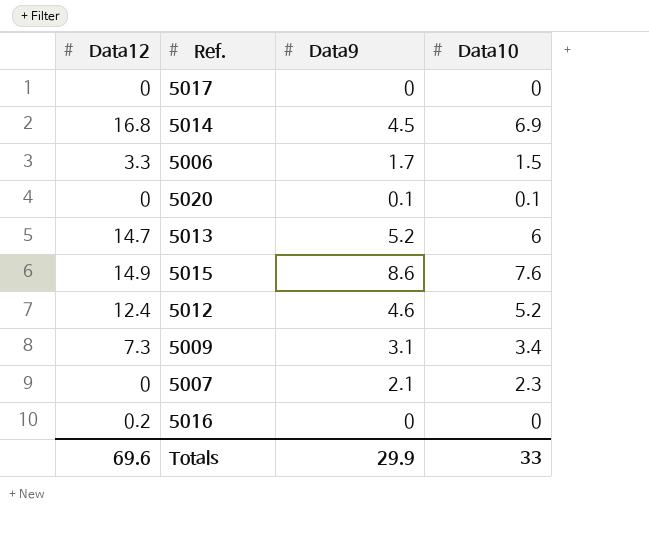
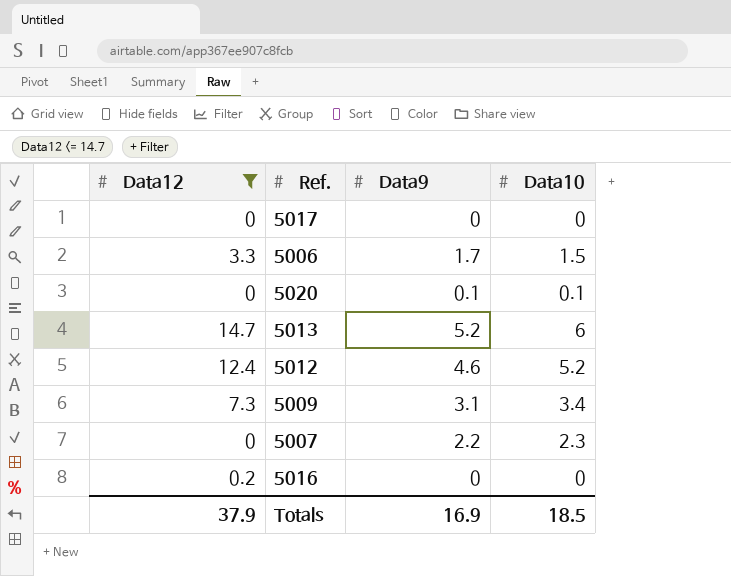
filter: none -> Data12 <= 14.7
5007 | Data9: 2.1 -> 2.2
Totals | Data12: 69.6 -> 37.9
Totals | Data9: 29.9 -> 16.9
Totals | Data10: 33 -> 18.5

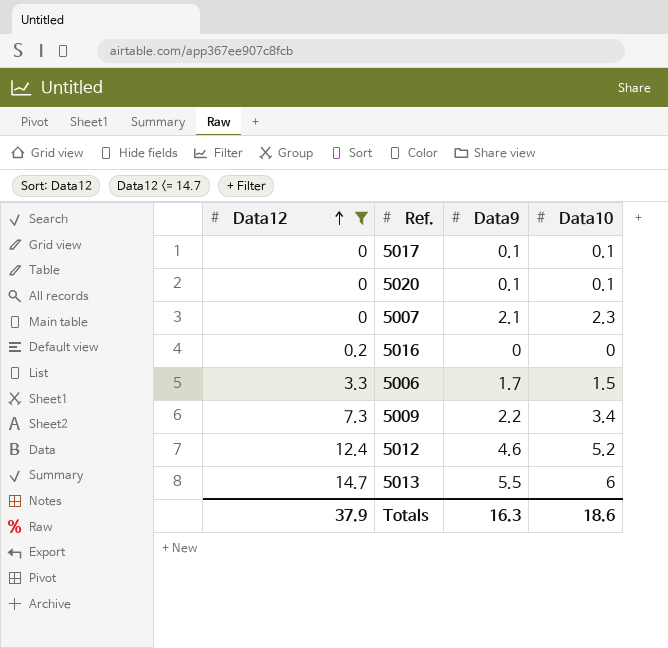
row order: none -> Data12 ascending
5017 | Data9: 0 -> 0.1
5017 | Data10: 0 -> 0.1
5007 | Data9: 2.2 -> 2.1
5009 | Data9: 3.1 -> 2.2
5013 | Data9: 5.2 -> 5.5
Totals | Data9: 16.9 -> 16.3
Totals | Data10: 18.5 -> 18.6

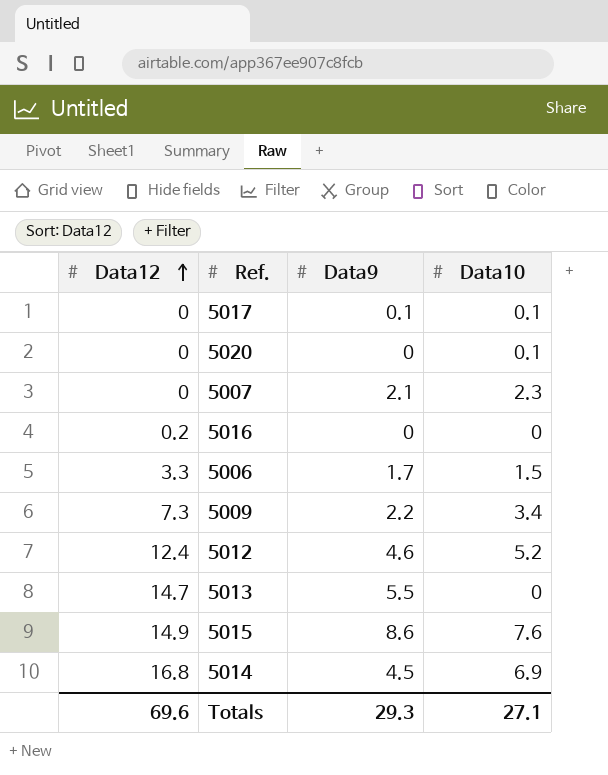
filter: Data12 <= 14.7 -> none
5020 | Data9: 0.1 -> 0
5013 | Data10: 6 -> 0
Totals | Data12: 37.9 -> 69.6
Totals | Data9: 16.3 -> 29.3
Totals | Data10: 18.6 -> 27.1

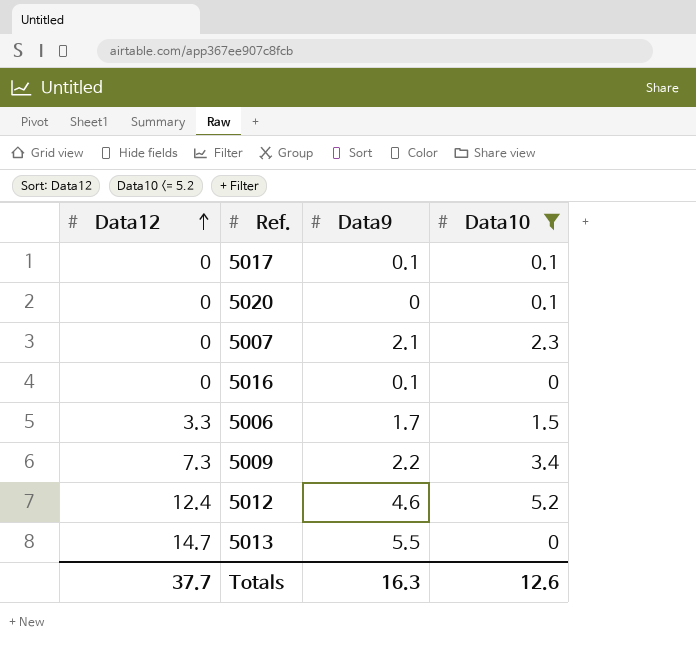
filter: none -> Data10 <= 5.2
5016 | Data12: 0.2 -> 0
5016 | Data9: 0 -> 0.1
Totals | Data12: 69.6 -> 37.7
Totals | Data9: 29.3 -> 16.3
Totals | Data10: 27.1 -> 12.6

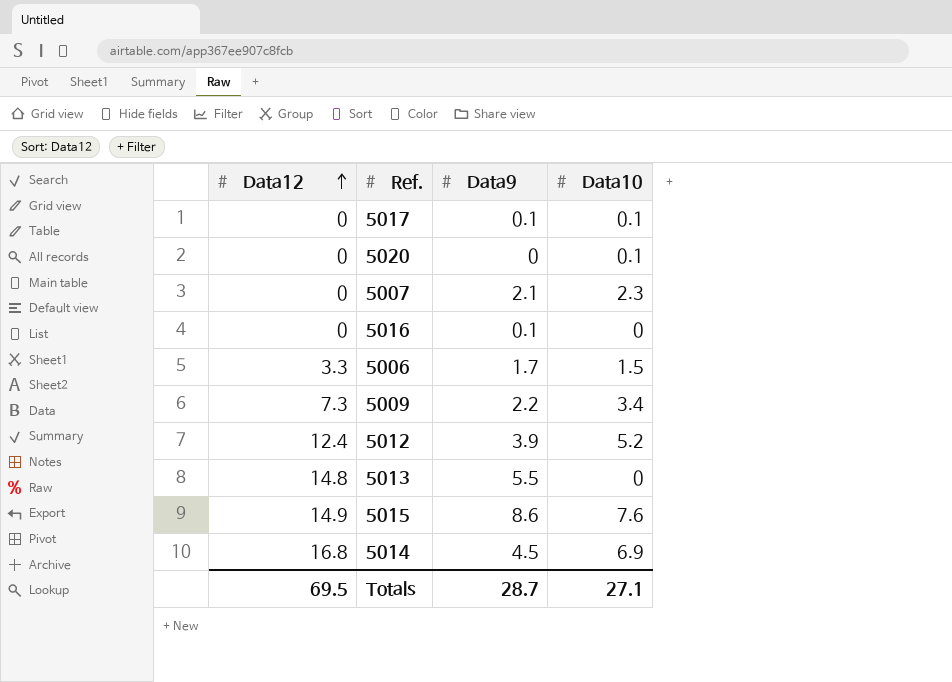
filter: Data10 <= 5.2 -> none
5012 | Data9: 4.6 -> 3.9
5013 | Data12: 14.7 -> 14.8
Totals | Data12: 37.7 -> 69.5
Totals | Data9: 16.3 -> 28.7
Totals | Data10: 12.6 -> 27.1

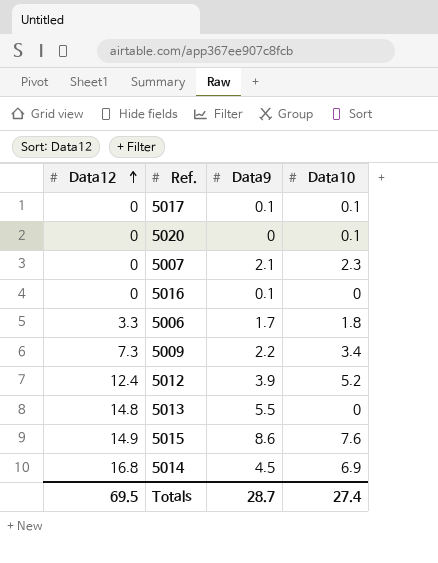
5006 | Data10: 1.5 -> 1.8
Totals | Data10: 27.1 -> 27.4

